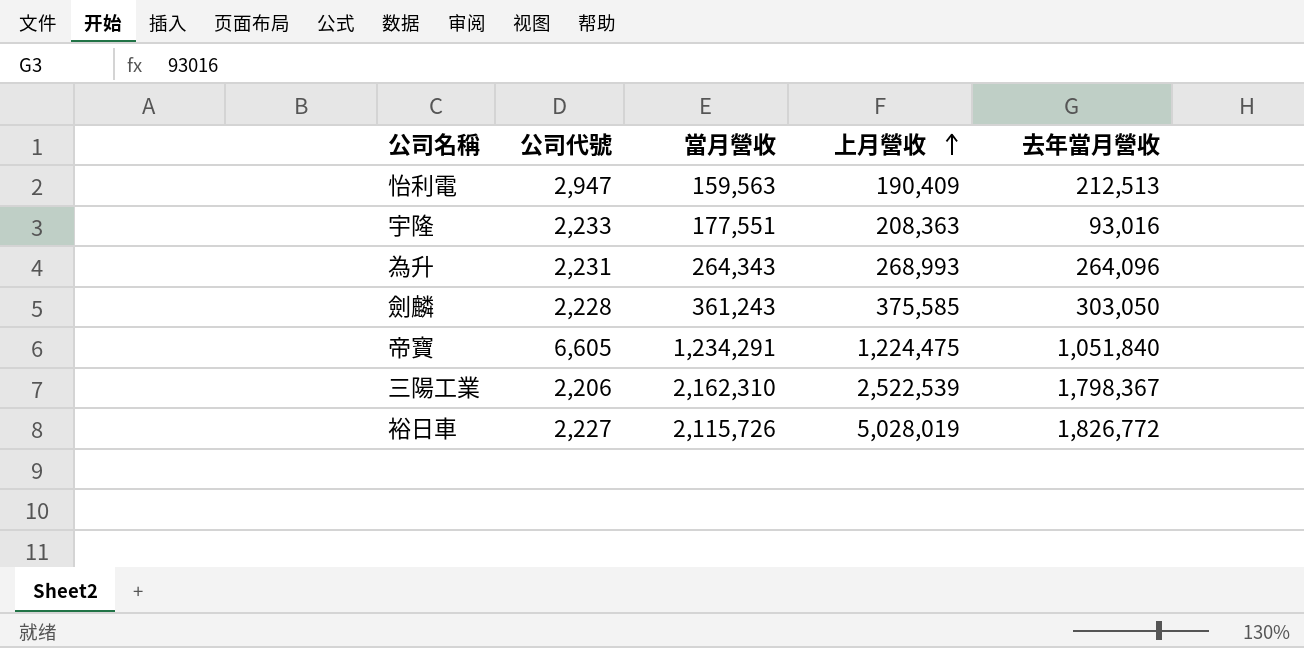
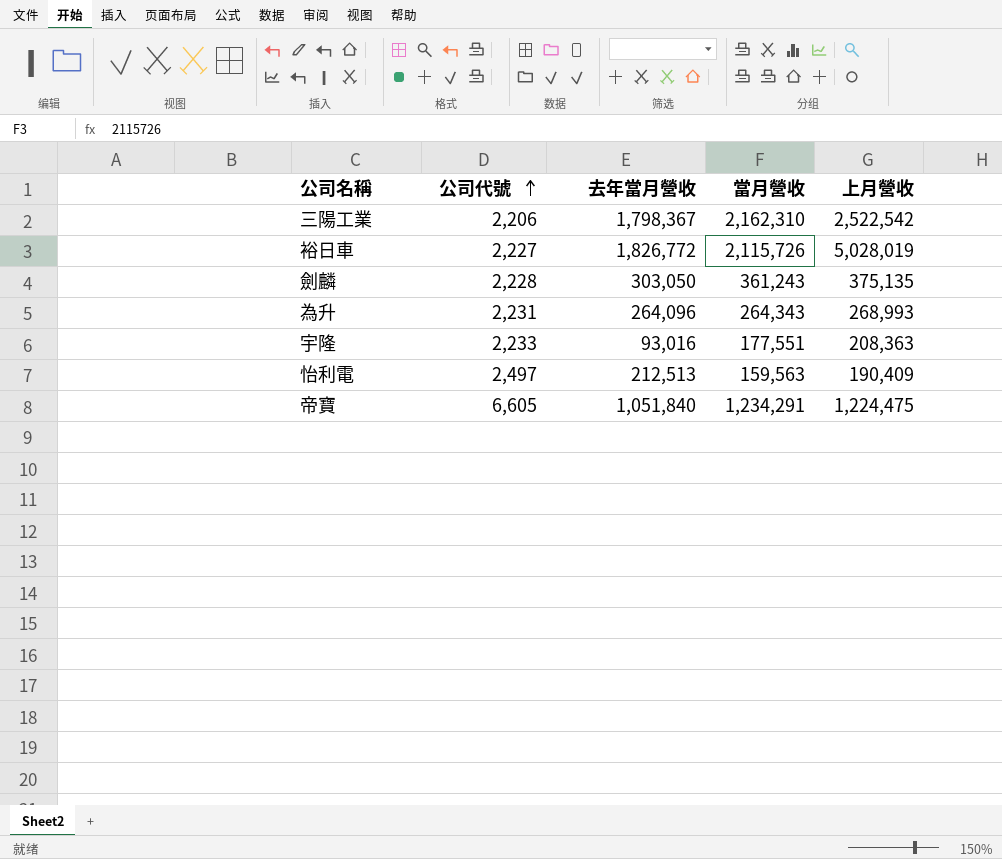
row order: 上月營收 ascending -> 公司代號 ascending
column 去年當月營收 | position: 5 -> 3
三陽工業 | 上月營收: 2,522,539 -> 2,522,542
劍麟 | 上月營收: 375,585 -> 375,135
怡利電 | 公司代號: 2,947 -> 2,497

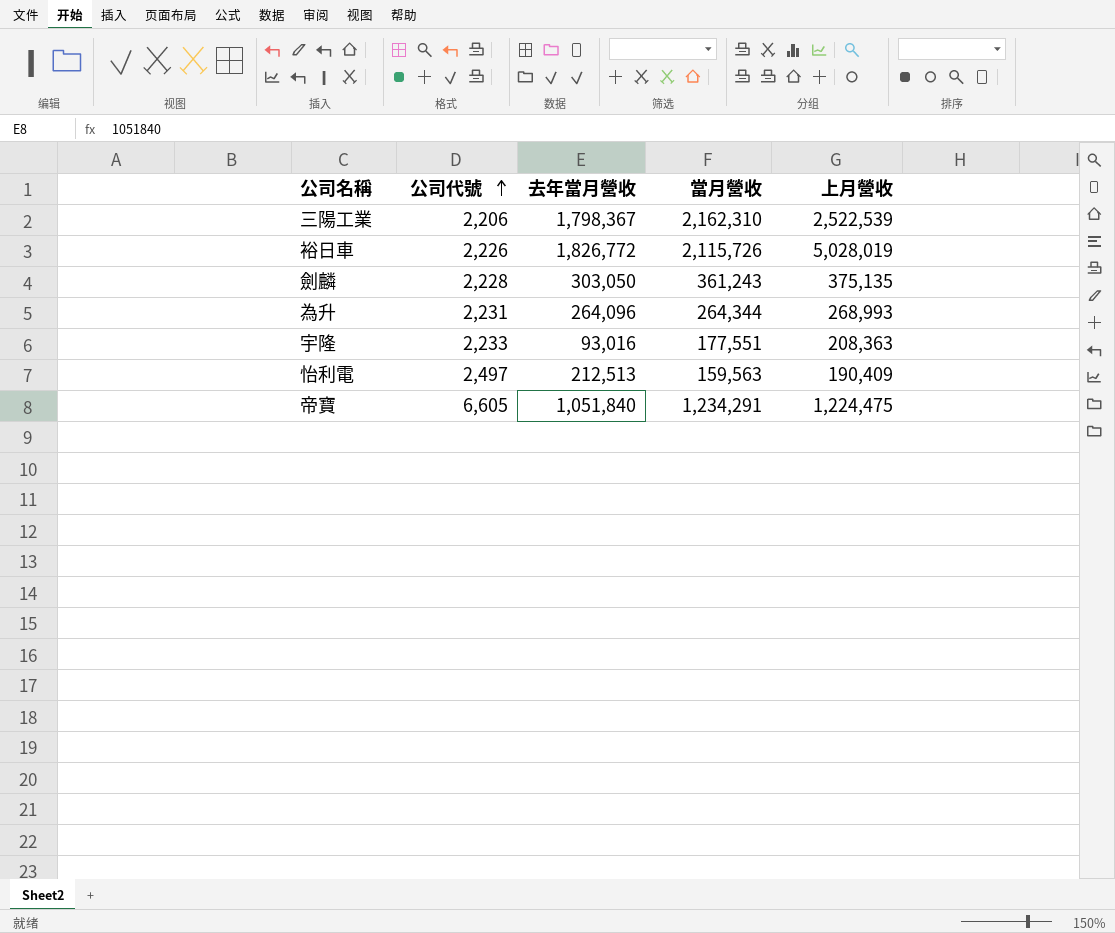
三陽工業 | 上月營收: 2,522,542 -> 2,522,539
裕日車 | 公司代號: 2,227 -> 2,226
為升 | 當月營收: 264,343 -> 264,344

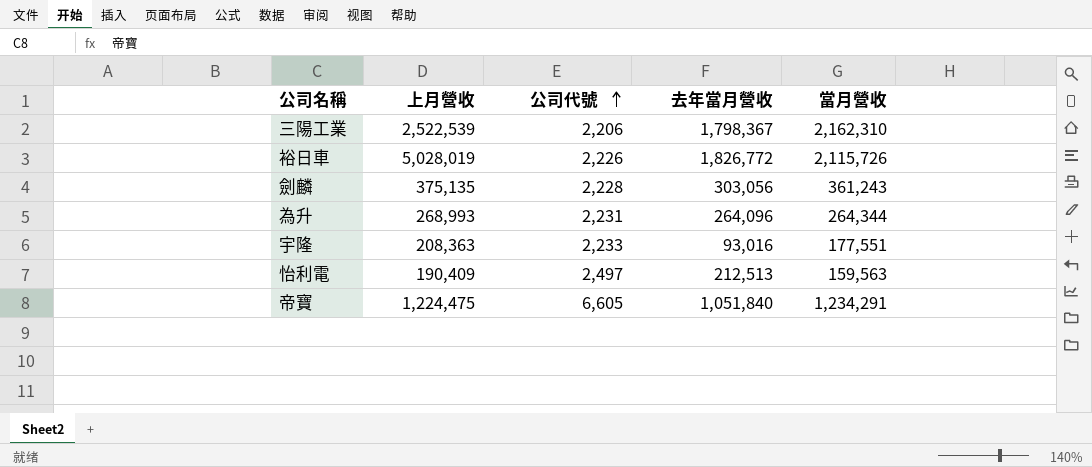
column 上月營收 | position: 5 -> 2
劍麟 | 去年當月營收: 303,050 -> 303,056

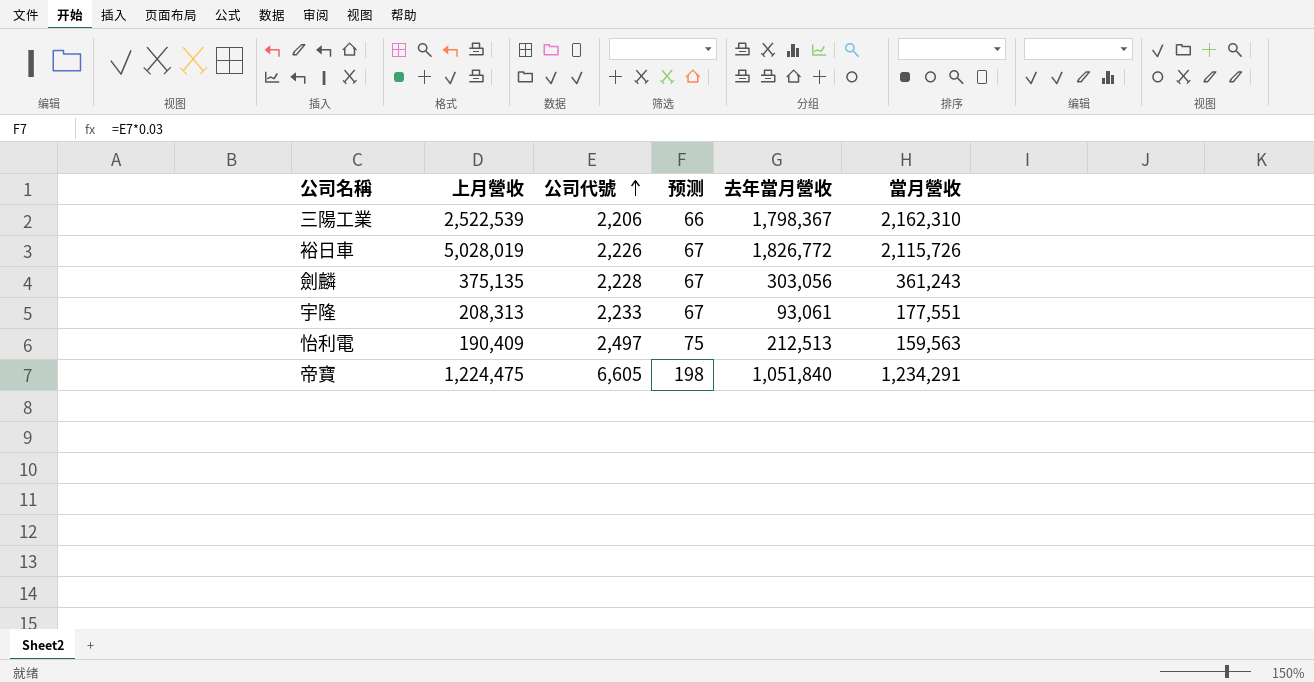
column 预测 | formula: none -> [公司代號] * 0.03
row 為升: 268,993 | 2,231 | 264,096 | 264,344 -> none
宇隆 | 上月營收: 208,363 -> 208,313
宇隆 | 去年當月營收: 93,016 -> 93,061

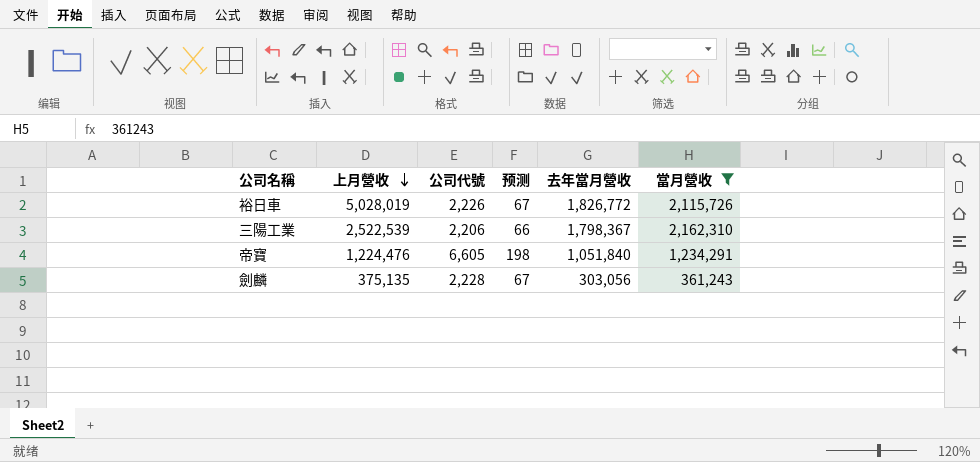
filter: none -> 當月營收 >= 361,243
row order: 公司代號 ascending -> 上月營收 descending
帝寶 | 上月營收: 1,224,475 -> 1,224,476

